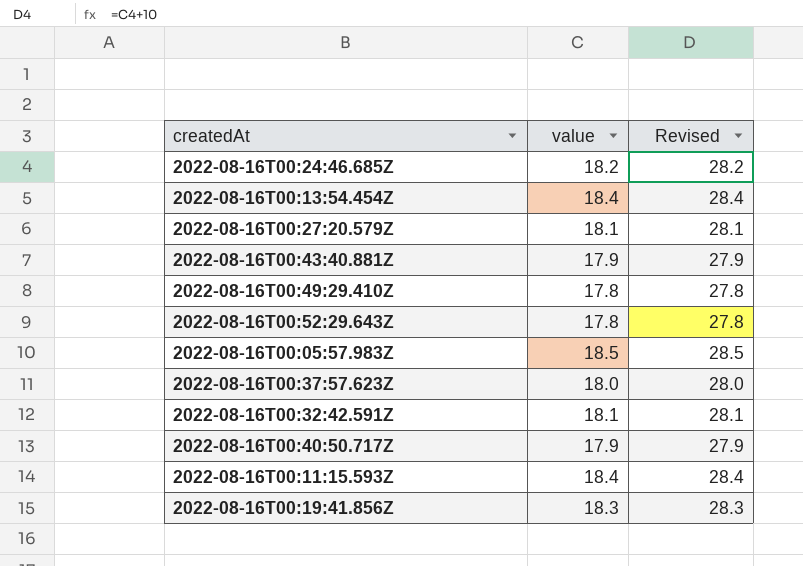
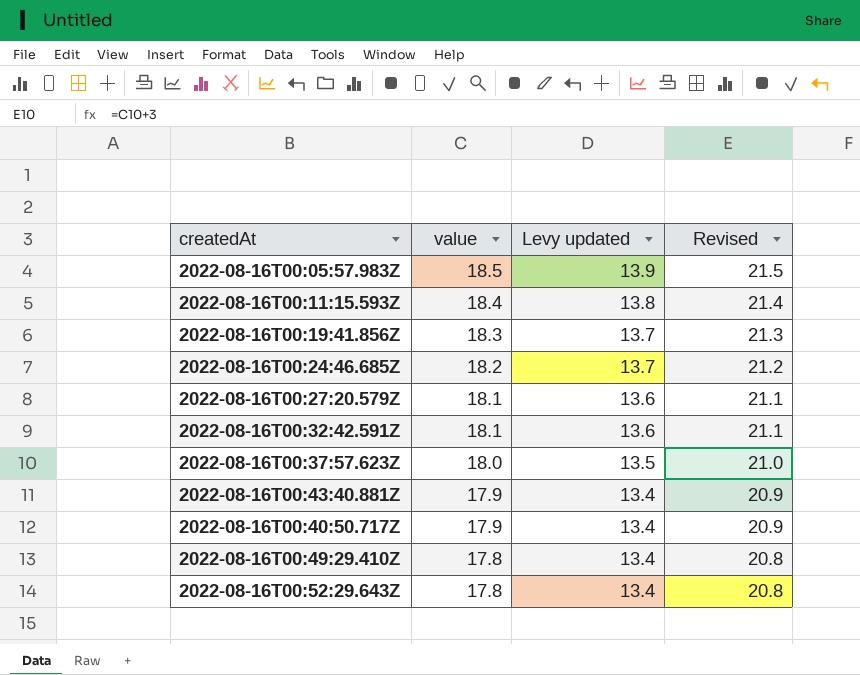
row order: none -> value descending
column Levy updated | formula: none -> [value] * 0.75
column Revised | formula: [value] + 10 -> [value] + 3
row 2022-08-16T00:13:54.454Z: 18.4 | 28.4 -> none

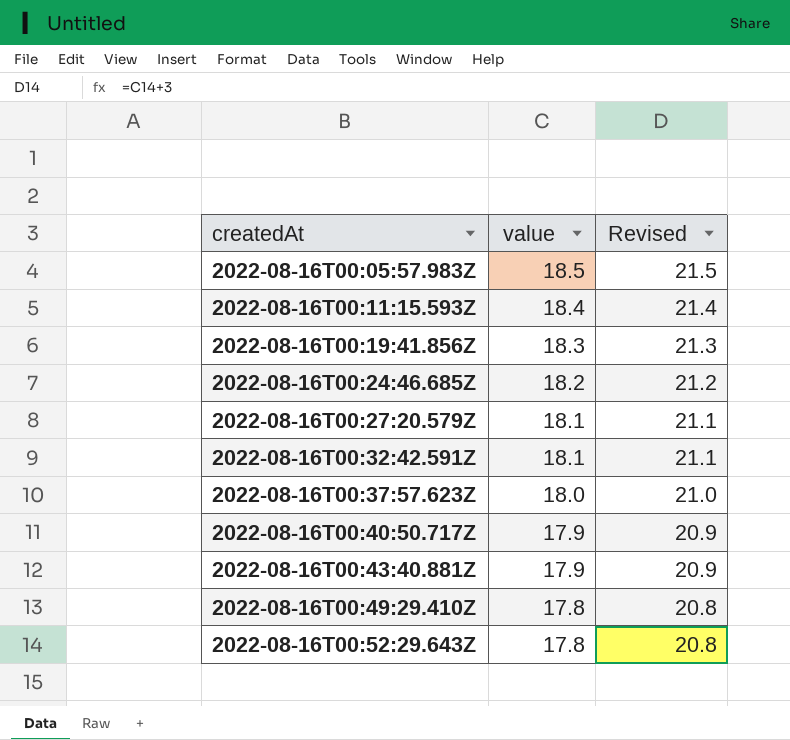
row order: value descending -> createdAt ascending
column Levy updated | formula: [value] * 0.75 -> none

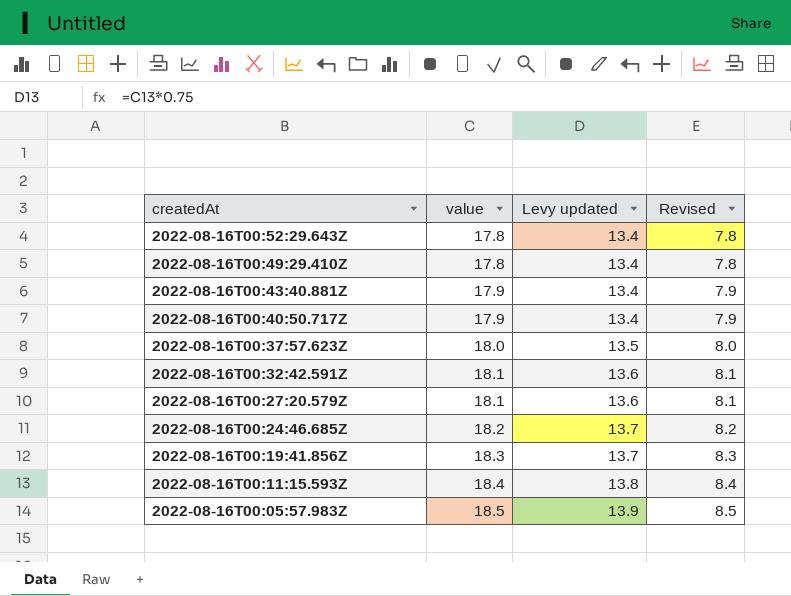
row order: createdAt ascending -> createdAt descending
column Levy updated | formula: none -> [value] * 0.75
column Revised | formula: [value] + 3 -> [value] - 10

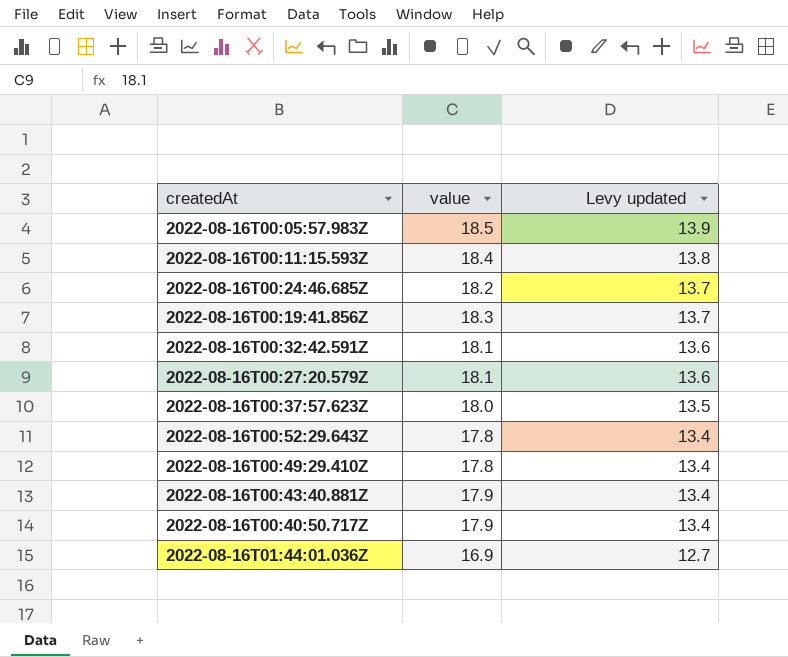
row order: createdAt descending -> Levy updated descending
column Revised | formula: [value] - 10 -> none
row 2022-08-16T01:44:01.036Z: none -> 16.9 | 12.7

